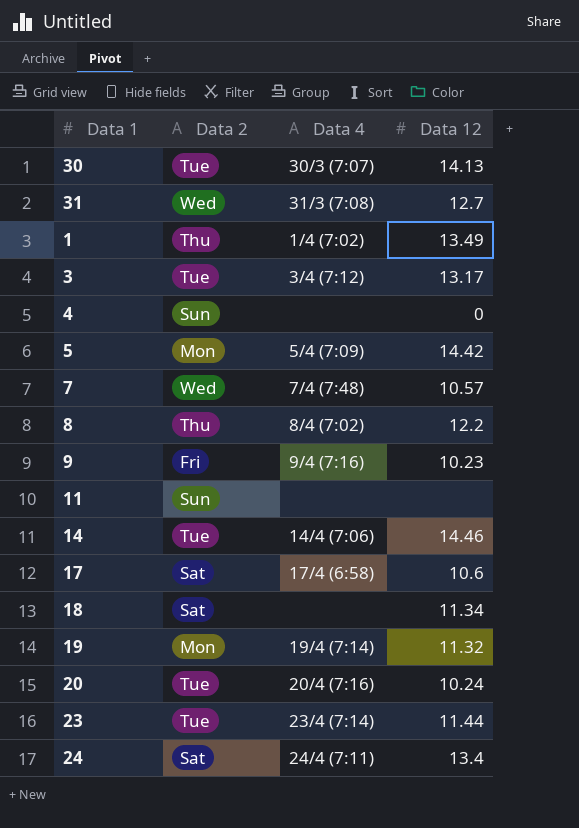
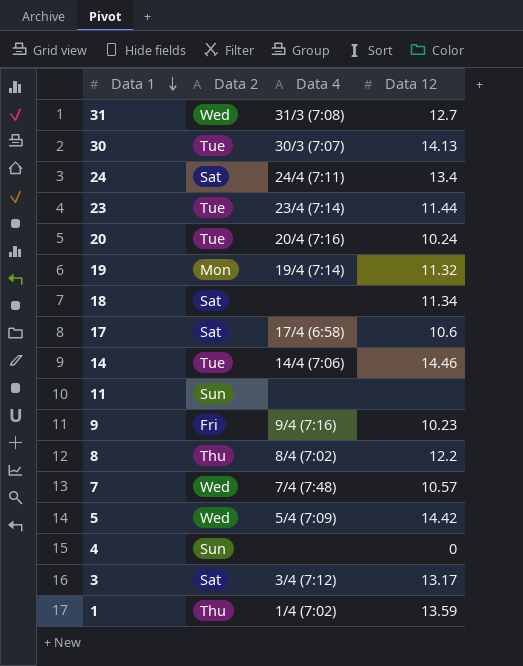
row order: none -> Data 1 descending
5 | Data 2: Mon -> Wed
3 | Data 2: Tue -> Sat
1 | Data 12: 13.49 -> 13.59

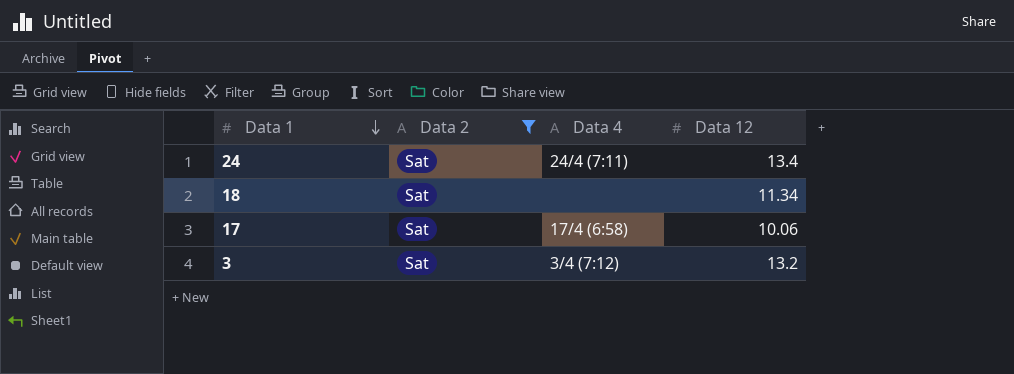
filter: none -> Data 2 = Sat
17 | Data 12: 10.6 -> 10.06
3 | Data 12: 13.17 -> 13.2

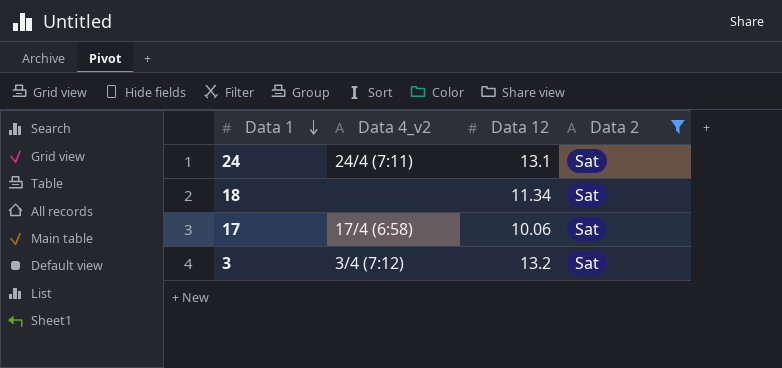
column name: Data 4 -> Data 4_v2
column Data 2 | position: 2 -> 4
24 | Data 12: 13.4 -> 13.1

